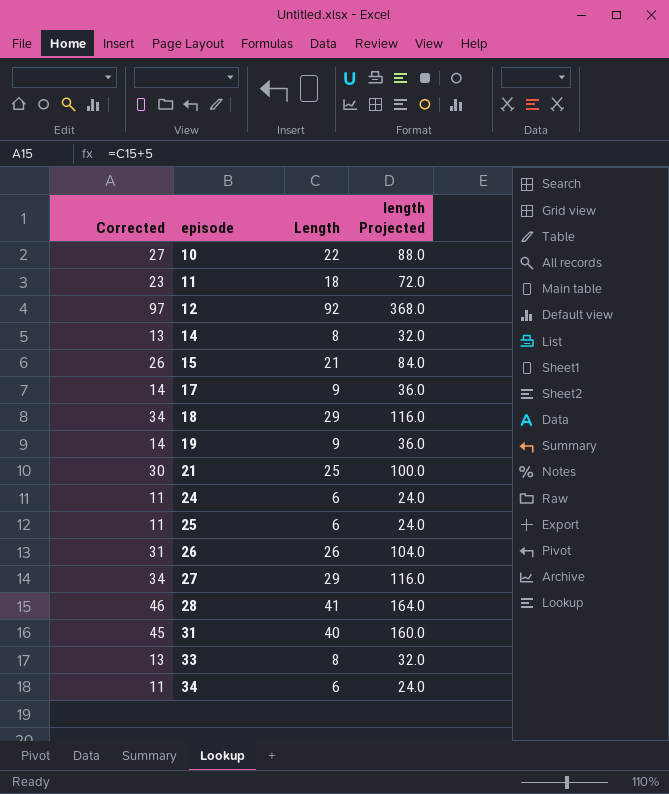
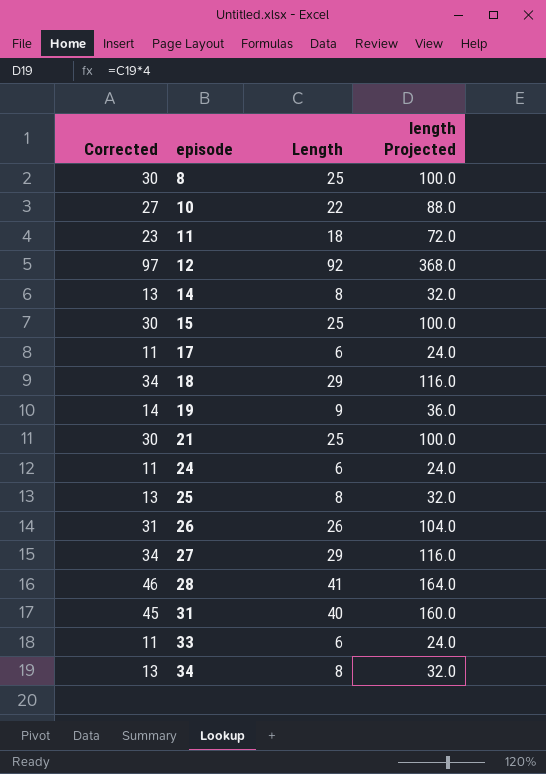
row 8: none -> 30 | 25 | 100.0
15 | Corrected: 26 -> 30
15 | Length: 21 -> 25
15 | length Projected: 84.0 -> 100.0
17 | Corrected: 14 -> 11
17 | Length: 9 -> 6
17 | length Projected: 36.0 -> 24.0
25 | Corrected: 11 -> 13
25 | Length: 6 -> 8
25 | length Projected: 24.0 -> 32.0
33 | Corrected: 13 -> 11
33 | Length: 8 -> 6
33 | length Projected: 32.0 -> 24.0
34 | Corrected: 11 -> 13
34 | Length: 6 -> 8
34 | length Projected: 24.0 -> 32.0

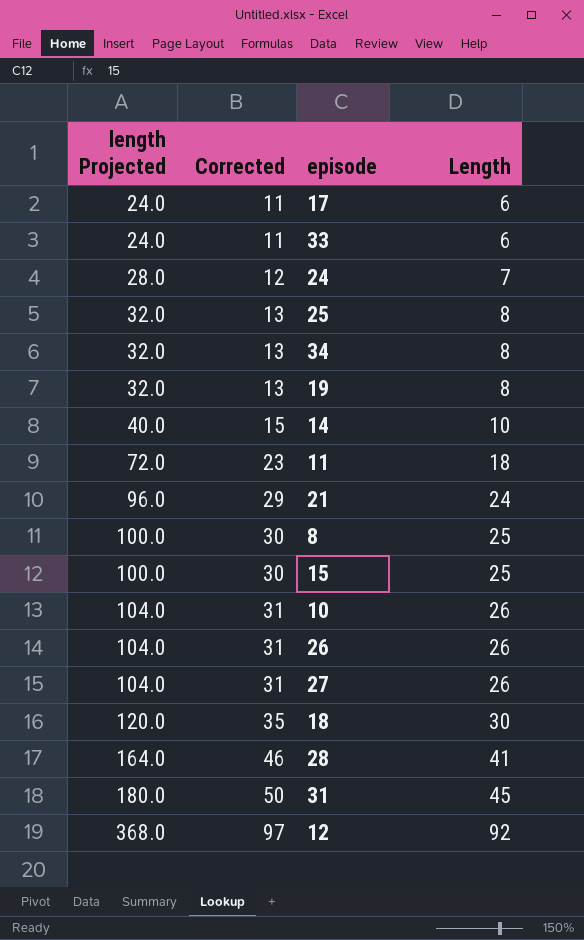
row order: episode ascending -> length Projected ascending
column length Projected | position: 4 -> 1
24 | length Projected: 24.0 -> 28.0
24 | Corrected: 11 -> 12
24 | Length: 6 -> 7
19 | length Projected: 36.0 -> 32.0
19 | Corrected: 14 -> 13
19 | Length: 9 -> 8
14 | length Projected: 32.0 -> 40.0
14 | Corrected: 13 -> 15
14 | Length: 8 -> 10
21 | length Projected: 100.0 -> 96.0
21 | Corrected: 30 -> 29
21 | Length: 25 -> 24
10 | length Projected: 88.0 -> 104.0
10 | Corrected: 27 -> 31
10 | Length: 22 -> 26
27 | length Projected: 116.0 -> 104.0
27 | Corrected: 34 -> 31
27 | Length: 29 -> 26
18 | length Projected: 116.0 -> 120.0
18 | Corrected: 34 -> 35
18 | Length: 29 -> 30
31 | length Projected: 160.0 -> 180.0
31 | Corrected: 45 -> 50
31 | Length: 40 -> 45

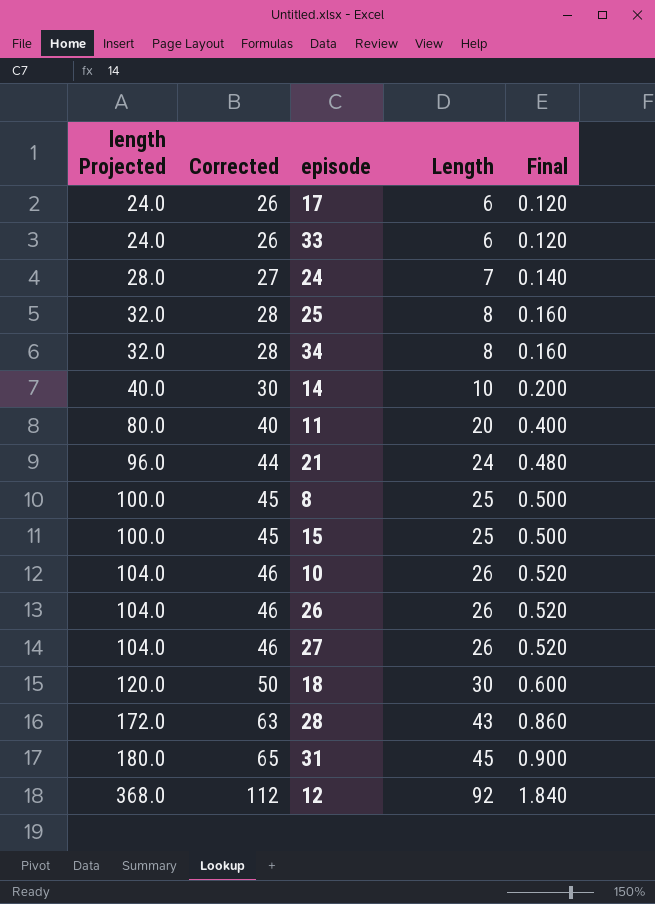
column Corrected | formula: [Length] + 5 -> [Length] + 20
column Final | formula: none -> [Length] * 0.02
row 19: 32.0 | 13 | 8 -> none
11 | length Projected: 72.0 -> 80.0
11 | Length: 18 -> 20
28 | length Projected: 164.0 -> 172.0
28 | Length: 41 -> 43

